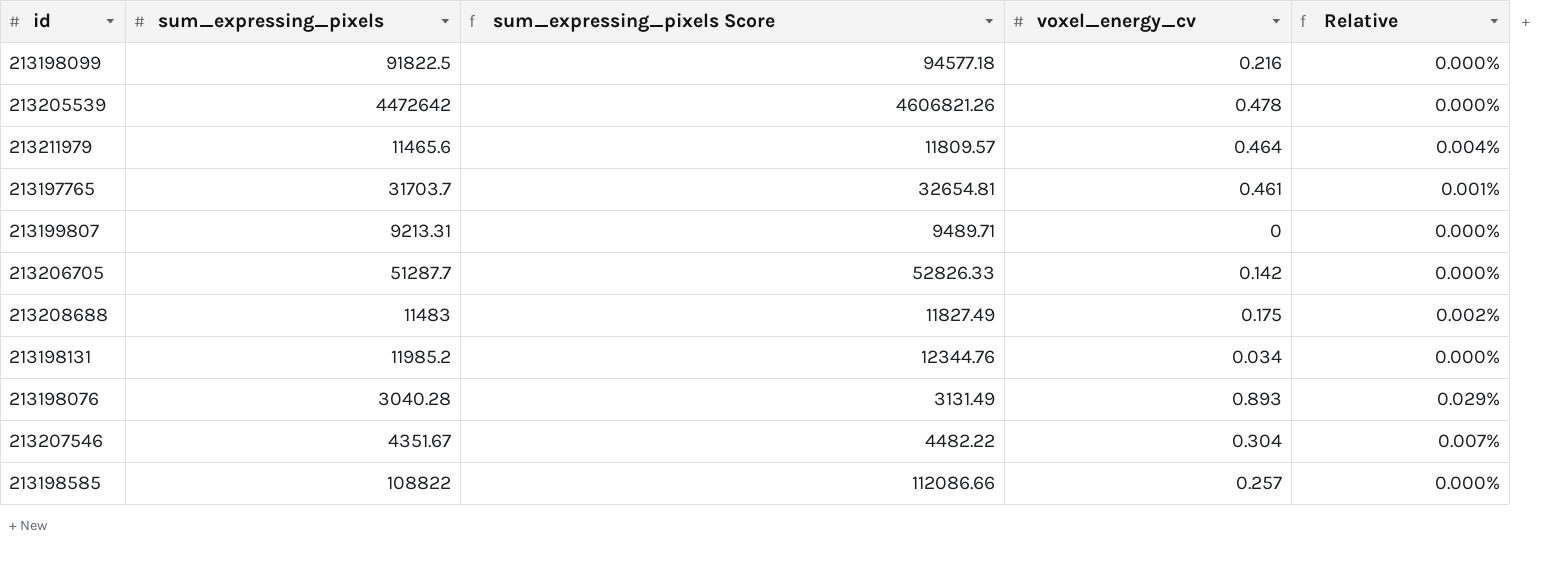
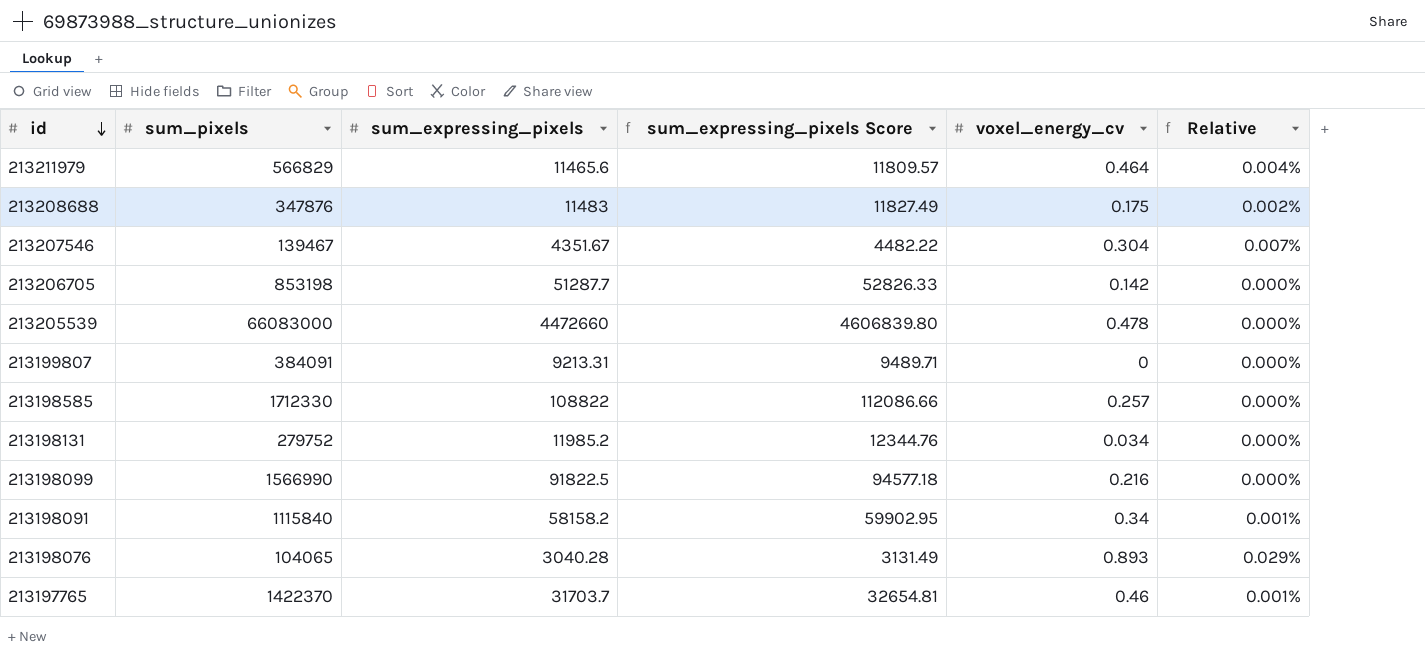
row order: none -> id descending
column sum_pixels | position: none -> 2
213205539 | sum_expressing_pixels: 4472642 -> 4472660
213205539 | sum_expressing_pixels Score: 4606821.26 -> 4606839.80
row 213198091: none -> 1115840 | 58158.2 | 59902.95 | 0.34 | 0.001%
213197765 | voxel_energy_cv: 0.461 -> 0.46

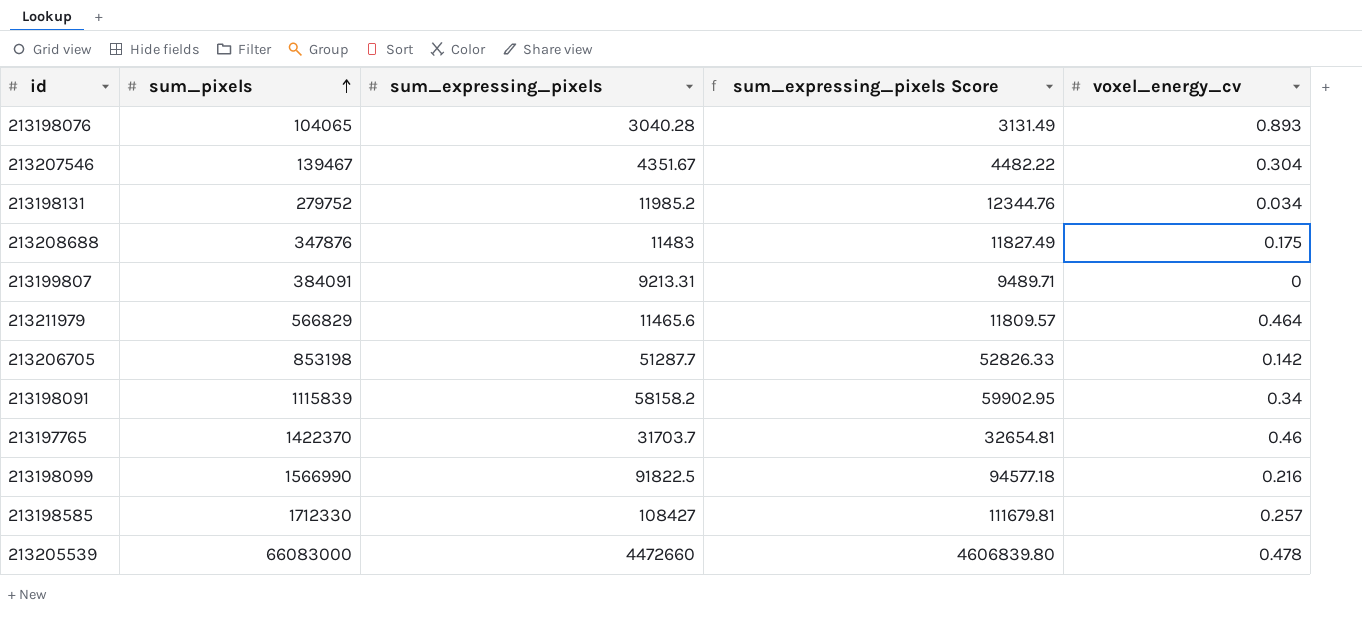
row order: id descending -> sum_pixels ascending
column Relative | formula: [voxel_energy_cv] / [sum_expressing_pixels] -> none
213198091 | sum_pixels: 1115840 -> 1115839
213198585 | sum_expressing_pixels: 108822 -> 108427
213198585 | sum_expressing_pixels Score: 112086.66 -> 111679.81

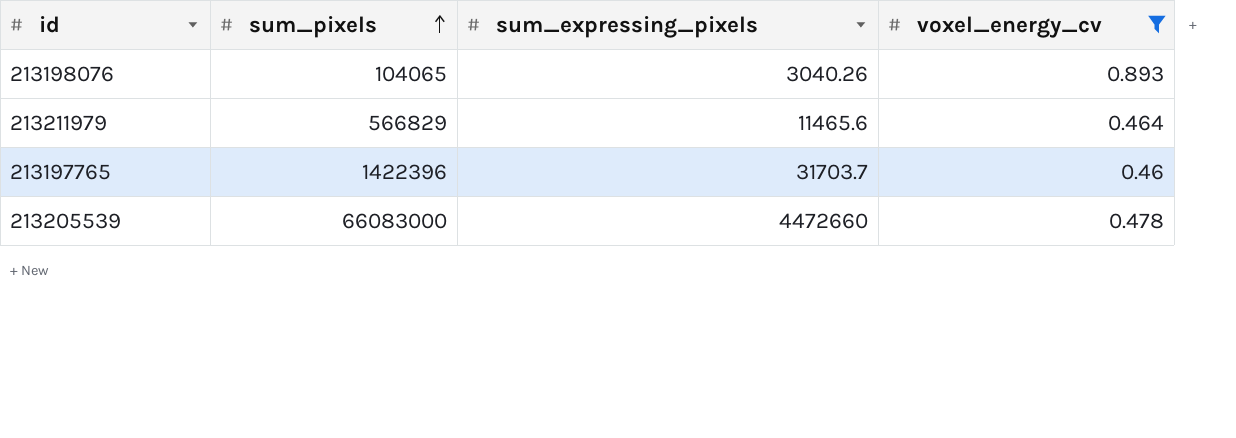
filter: none -> voxel_energy_cv >= 0.46
column sum_expressing_pixels Score | formula: [sum_expressing_pixels] * 1.03 -> none
213198076 | sum_expressing_pixels: 3040.28 -> 3040.26
213197765 | sum_pixels: 1422370 -> 1422396

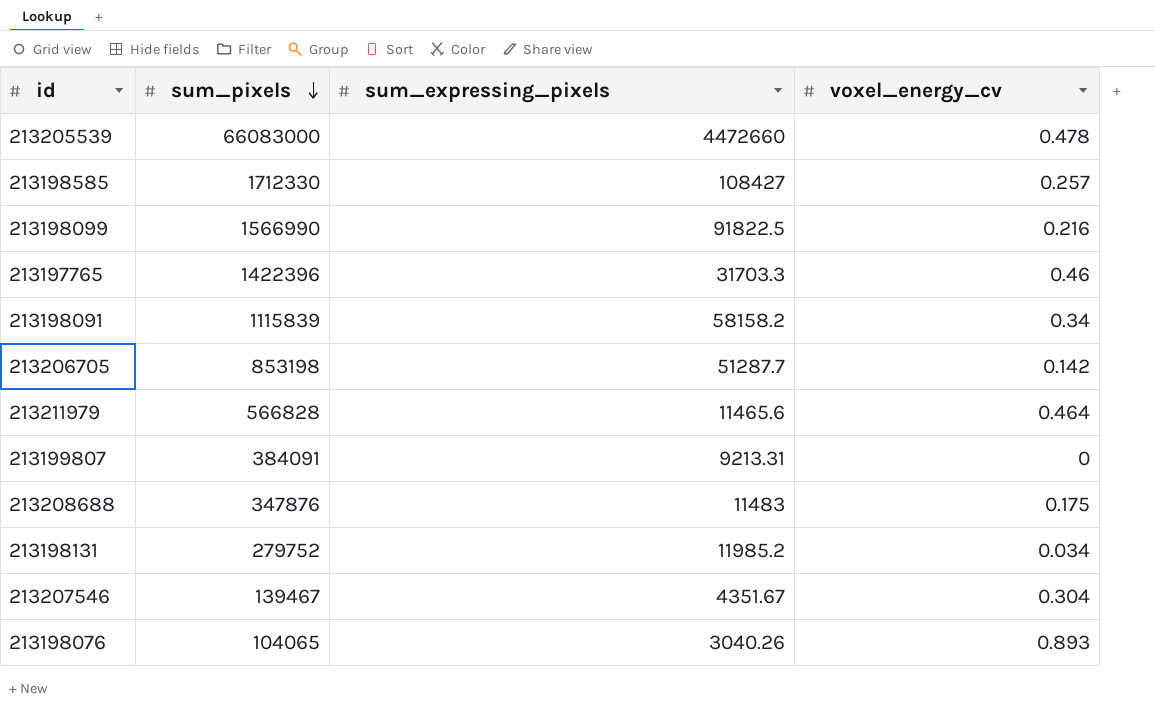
filter: voxel_energy_cv >= 0.46 -> none
row order: sum_pixels ascending -> sum_pixels descending
213197765 | sum_expressing_pixels: 31703.7 -> 31703.3
213211979 | sum_pixels: 566829 -> 566828

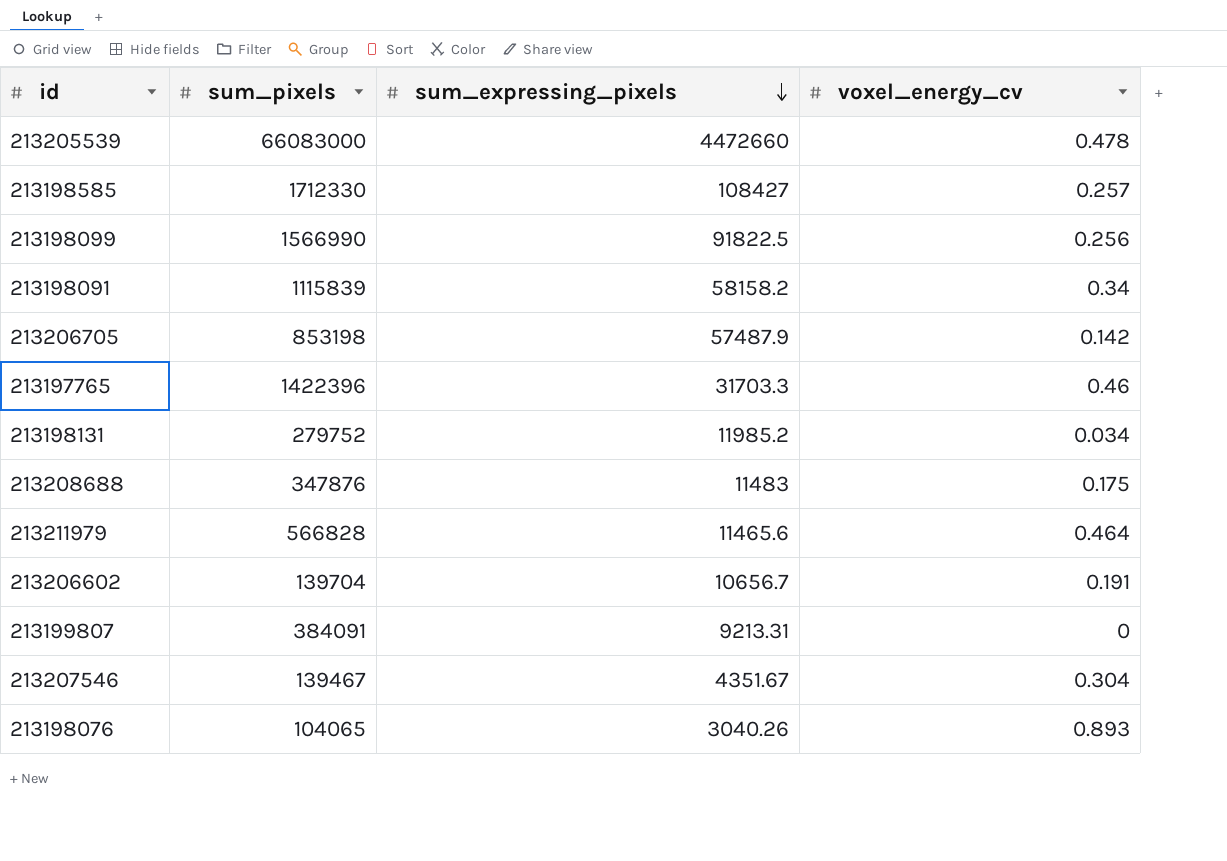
row order: sum_pixels descending -> sum_expressing_pixels descending
213198099 | voxel_energy_cv: 0.216 -> 0.256
213206705 | sum_expressing_pixels: 51287.7 -> 57487.9
row 213206602: none -> 139704 | 10656.7 | 0.191

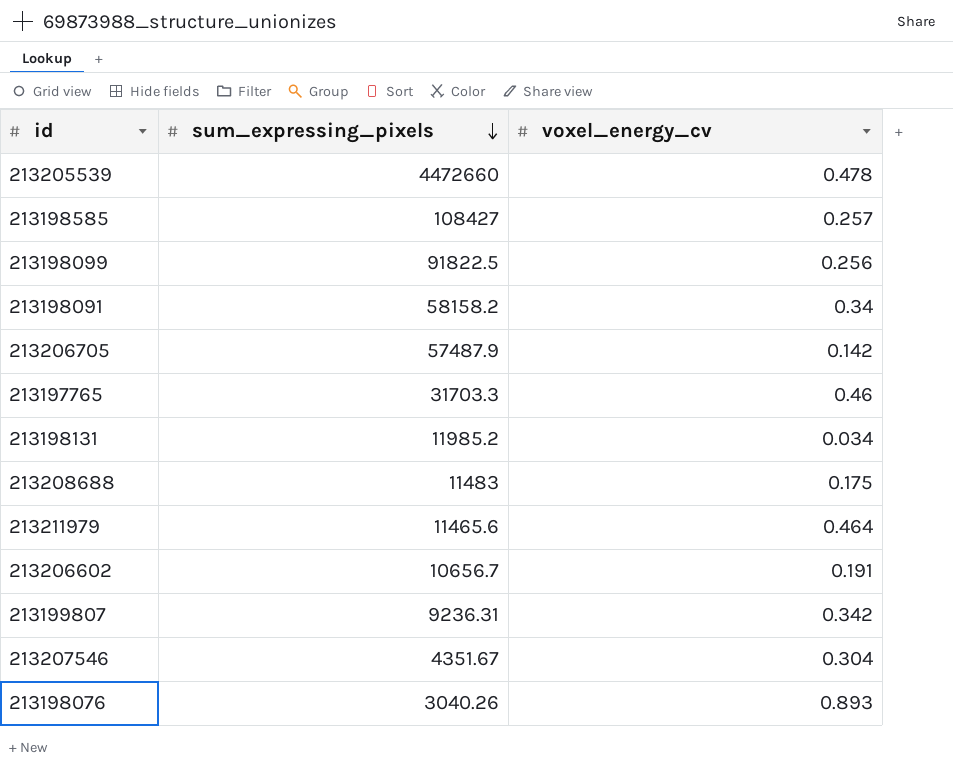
column sum_pixels | position: 2 -> none
213199807 | sum_expressing_pixels: 9213.31 -> 9236.31
213199807 | voxel_energy_cv: 0 -> 0.342

